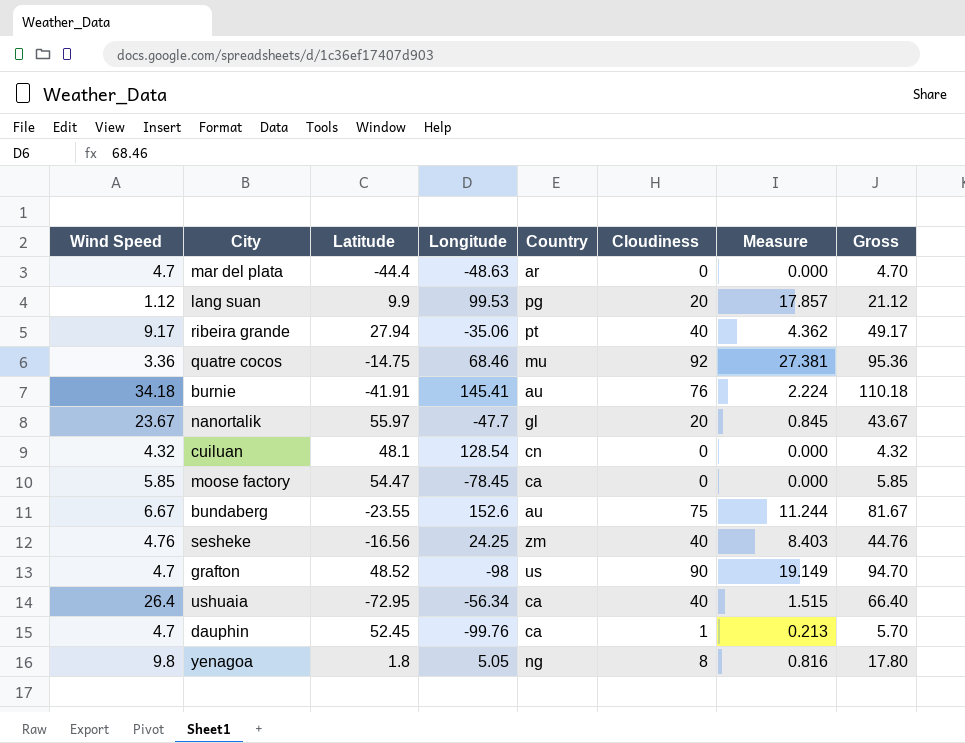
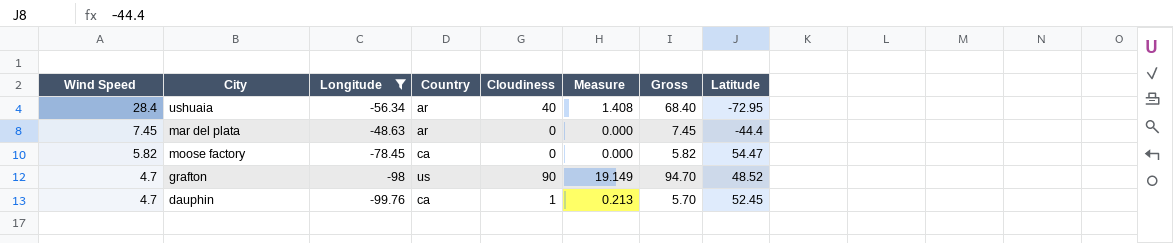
filter: none -> Longitude <= -48.63
row order: none -> Wind Speed descending
column Latitude | position: 3 -> 8
ushuaia | Wind Speed: 26.4 -> 28.4
ushuaia | Country: ca -> ar
ushuaia | Measure: 1.515 -> 1.408
ushuaia | Gross: 66.40 -> 68.40
mar del plata | Wind Speed: 4.7 -> 7.45
mar del plata | Gross: 4.70 -> 7.45
moose factory | Wind Speed: 5.85 -> 5.82
moose factory | Gross: 5.85 -> 5.82

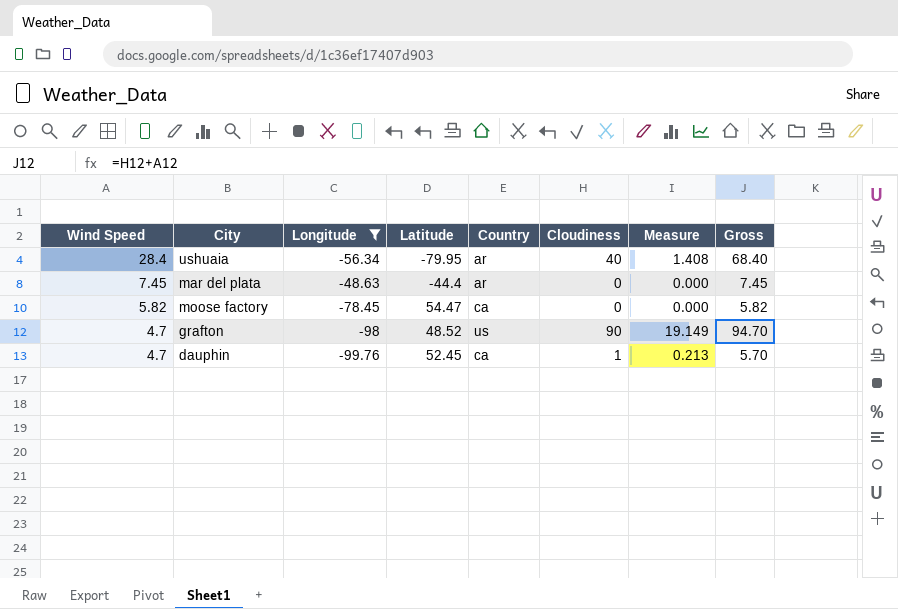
column Latitude | position: 8 -> 4
ushuaia | Latitude: -72.95 -> -79.95

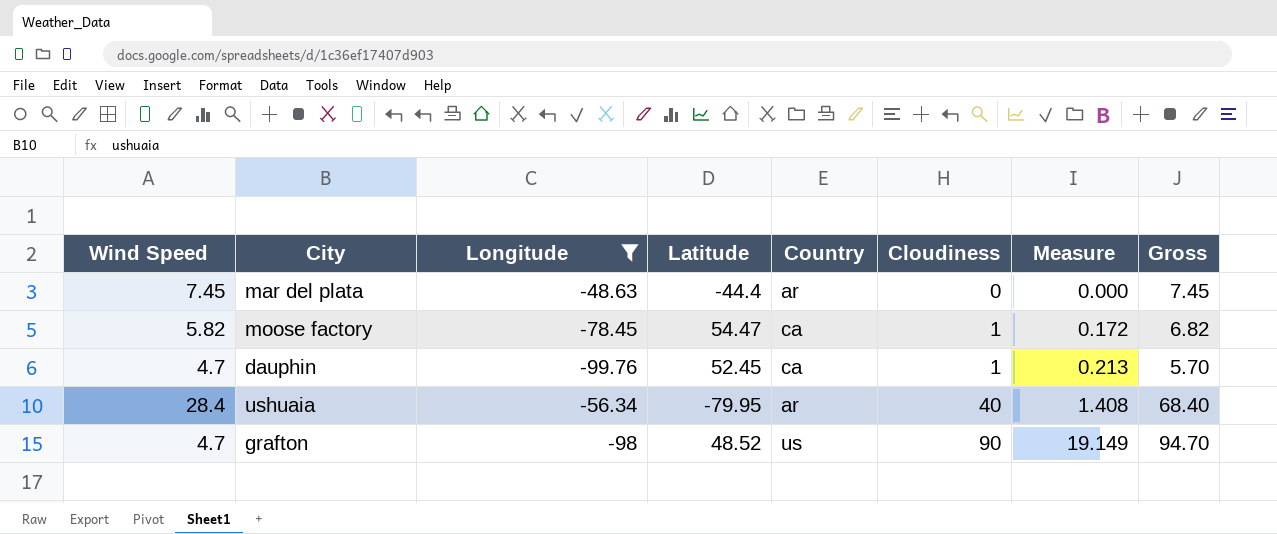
row order: Wind Speed descending -> Cloudiness ascending
moose factory | Cloudiness: 0 -> 1
moose factory | Measure: 0.000 -> 0.172
moose factory | Gross: 5.82 -> 6.82

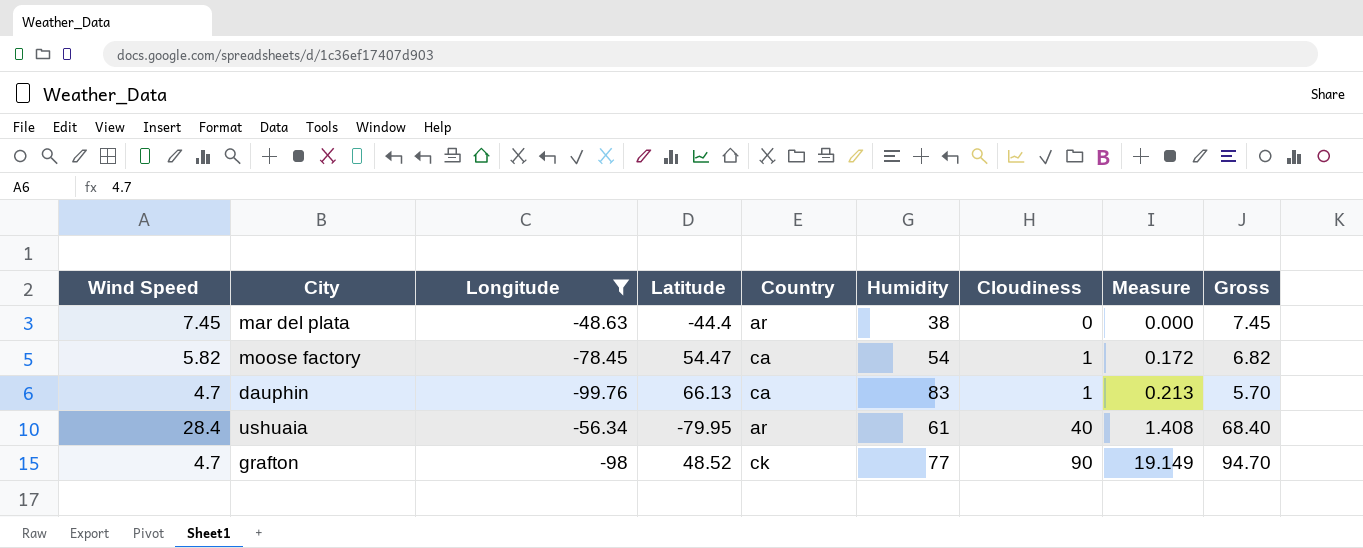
column Humidity | position: none -> 6
dauphin | Latitude: 52.45 -> 66.13
grafton | Country: us -> ck

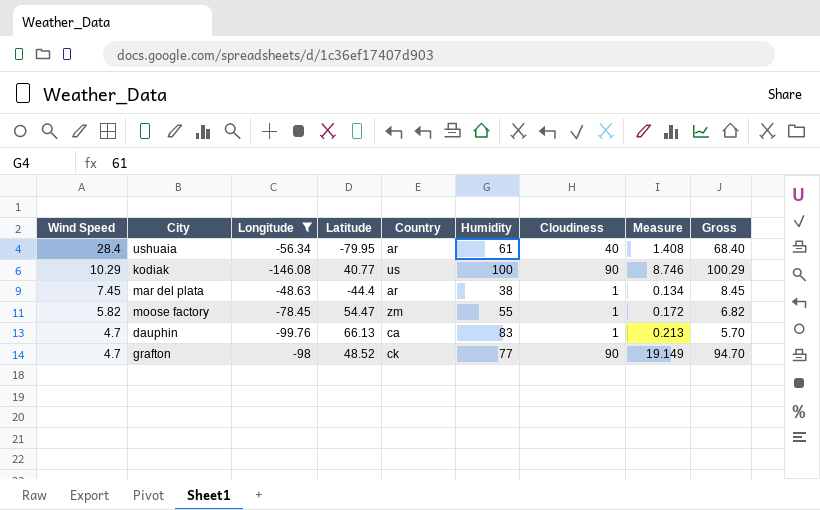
row order: Cloudiness ascending -> Wind Speed descending
row kodiak: none -> 10.29 | -146.08 | 40.77 | us | 100 | 90 | 8.746 | 100.29
mar del plata | Cloudiness: 0 -> 1
mar del plata | Measure: 0.000 -> 0.134
mar del plata | Gross: 7.45 -> 8.45
moose factory | Country: ca -> zm
moose factory | Humidity: 54 -> 55

